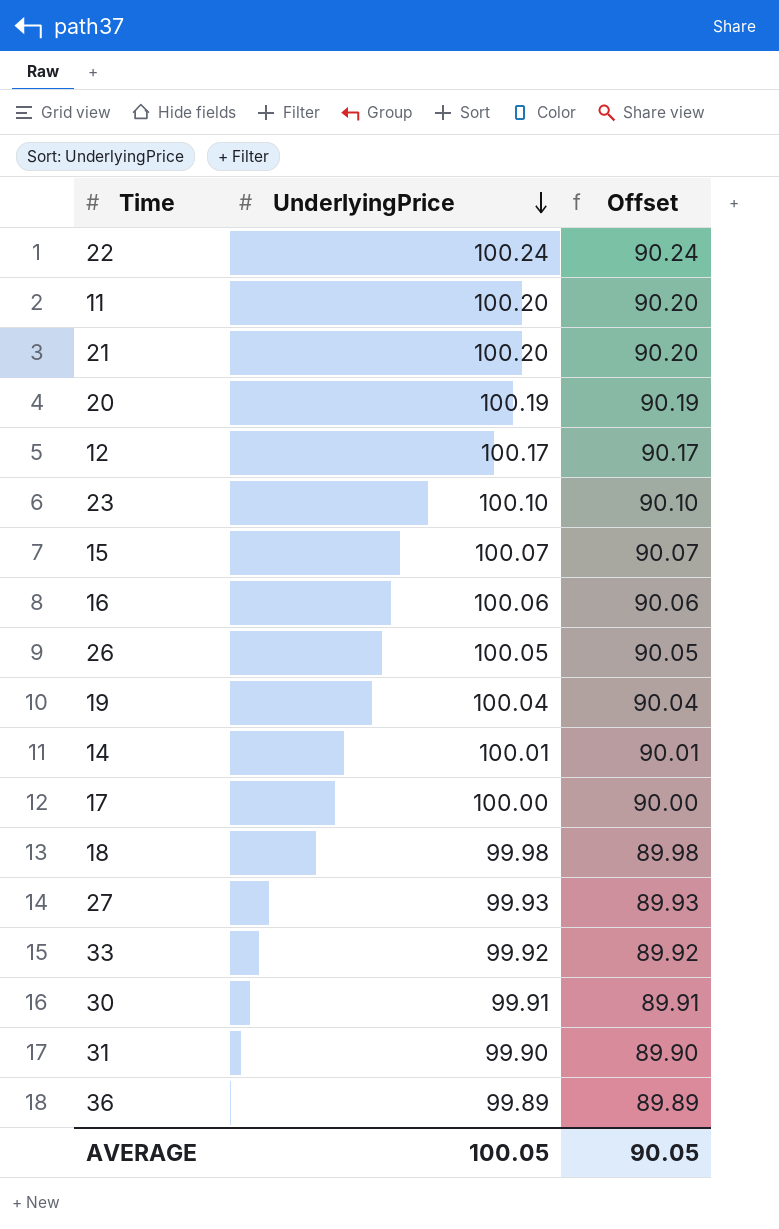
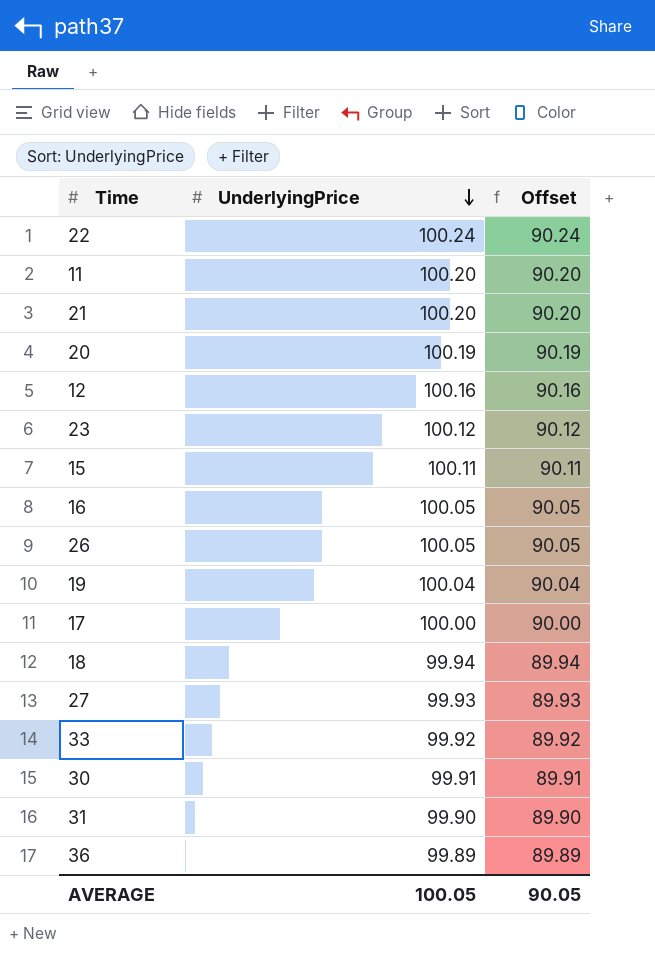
row 14: 100.01 | 90.01 -> none
12 | UnderlyingPrice: 100.17 -> 100.16
12 | Offset: 90.17 -> 90.16
23 | UnderlyingPrice: 100.10 -> 100.12
23 | Offset: 90.10 -> 90.12
15 | UnderlyingPrice: 100.07 -> 100.11
15 | Offset: 90.07 -> 90.11
16 | UnderlyingPrice: 100.06 -> 100.05
16 | Offset: 90.06 -> 90.05
18 | UnderlyingPrice: 99.98 -> 99.94
18 | Offset: 89.98 -> 89.94

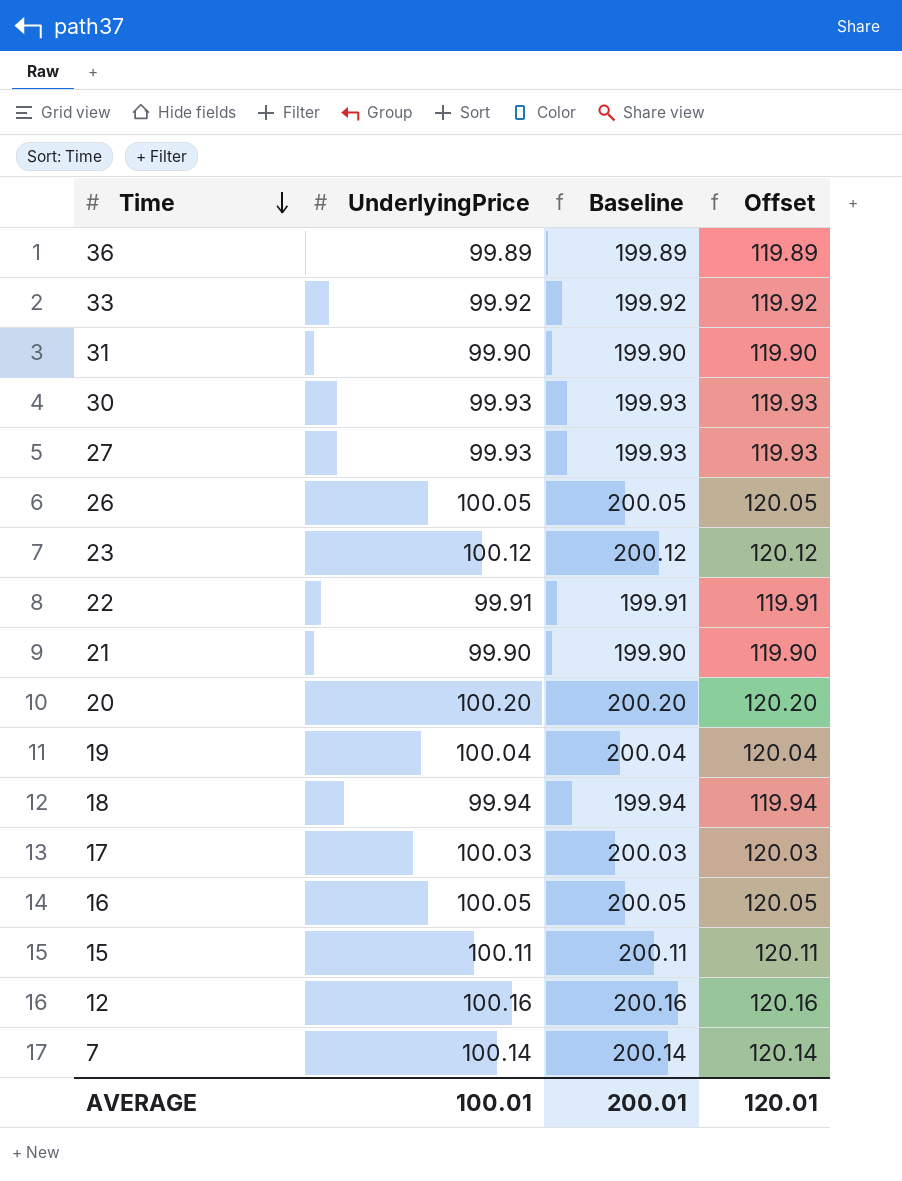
row order: UnderlyingPrice descending -> Time descending
column Baseline | formula: none -> [UnderlyingPrice] + 100
column Offset | formula: [UnderlyingPrice] - 10 -> [UnderlyingPrice] + 20
row 11: 100.20 | 90.20 -> none
30 | UnderlyingPrice: 99.91 -> 99.93
22 | UnderlyingPrice: 100.24 -> 99.91
21 | UnderlyingPrice: 100.20 -> 99.90
20 | UnderlyingPrice: 100.19 -> 100.20
17 | UnderlyingPrice: 100.00 -> 100.03
row 7: none -> 100.14 | 200.14 | 120.14
AVERAGE | UnderlyingPrice: 100.05 -> 100.01
AVERAGE | Offset: 90.05 -> 120.01

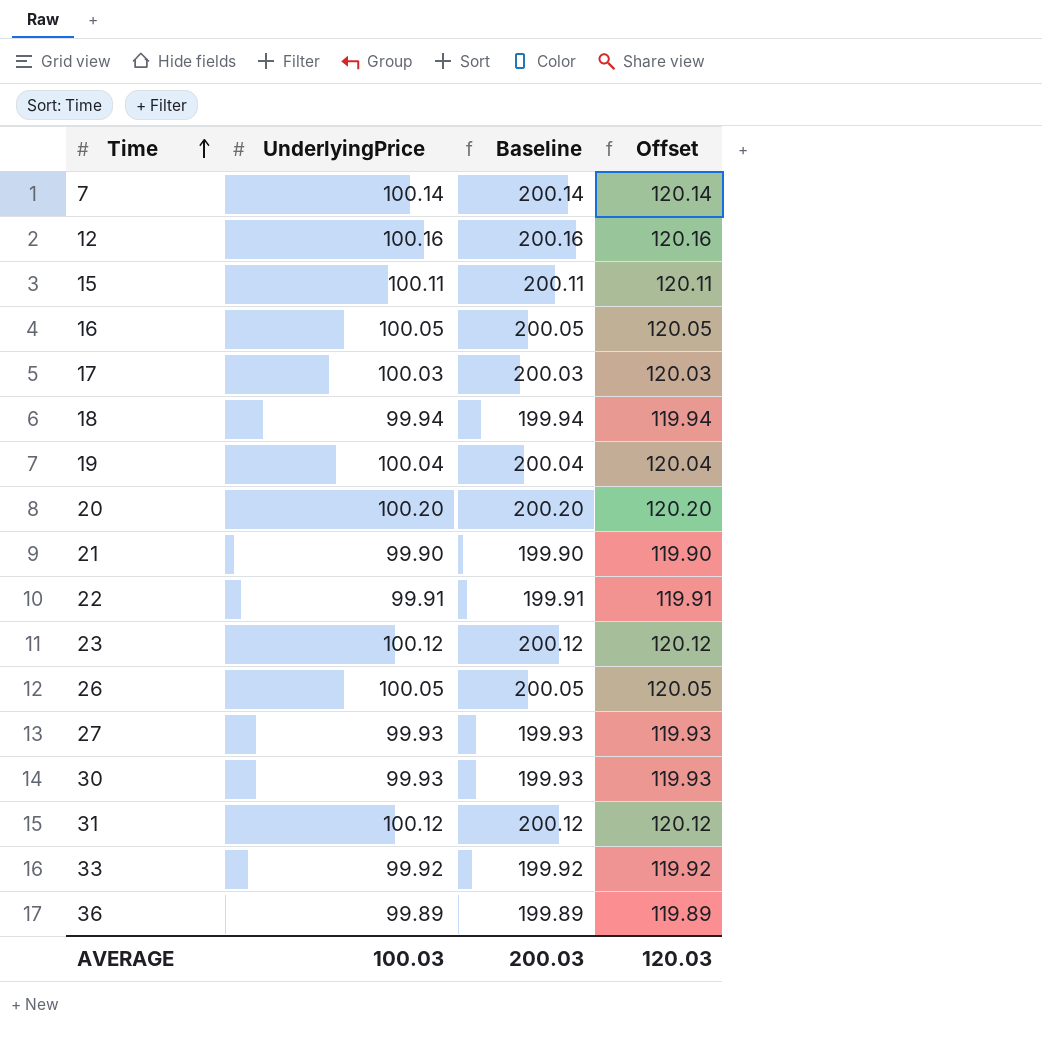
row order: Time descending -> Time ascending
31 | UnderlyingPrice: 99.90 -> 100.12
31 | Baseline: 199.90 -> 200.12
31 | Offset: 119.90 -> 120.12
AVERAGE | UnderlyingPrice: 100.01 -> 100.03
AVERAGE | Baseline: 200.01 -> 200.03
AVERAGE | Offset: 120.01 -> 120.03

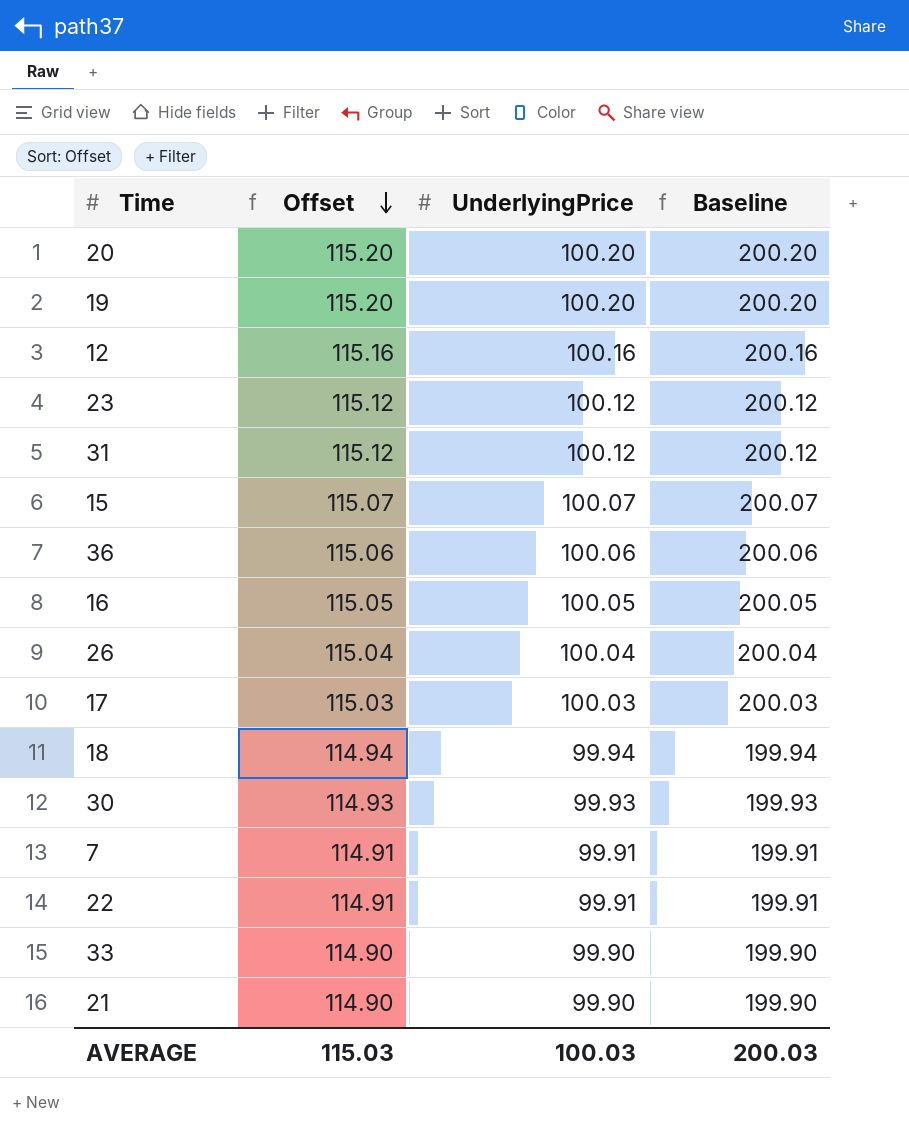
row order: Time ascending -> Offset descending
column Offset | formula: [UnderlyingPrice] + 20 -> [UnderlyingPrice] + 15
column Offset | position: 4 -> 2
row 27: 99.93 | 199.93 | 119.93 -> none
19 | UnderlyingPrice: 100.04 -> 100.20
19 | Baseline: 200.04 -> 200.20
15 | UnderlyingPrice: 100.11 -> 100.07
15 | Baseline: 200.11 -> 200.07
36 | UnderlyingPrice: 99.89 -> 100.06
36 | Baseline: 199.89 -> 200.06
26 | UnderlyingPrice: 100.05 -> 100.04
26 | Baseline: 200.05 -> 200.04
7 | UnderlyingPrice: 100.14 -> 99.91
7 | Baseline: 200.14 -> 199.91
33 | UnderlyingPrice: 99.92 -> 99.90
33 | Baseline: 199.92 -> 199.90
AVERAGE | Offset: 120.03 -> 115.03

